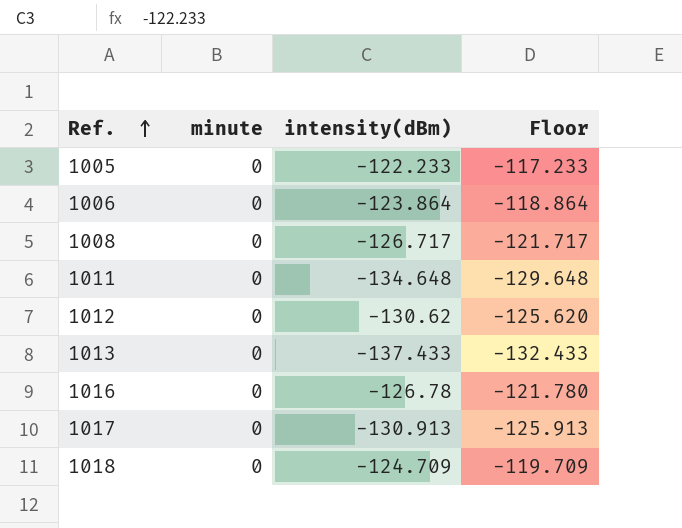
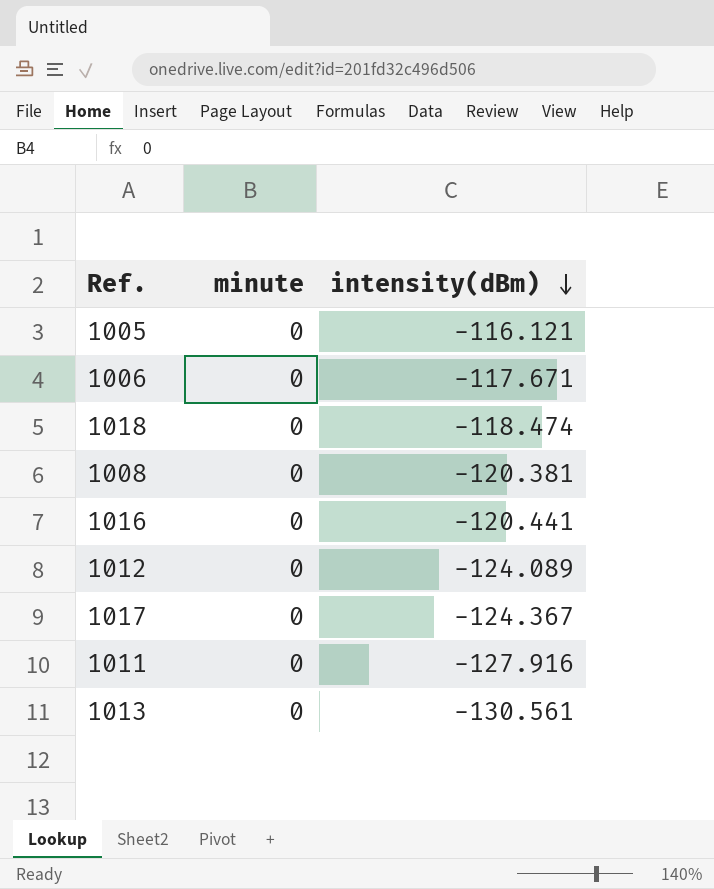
row order: Ref. ascending -> intensity(dBm) descending
column Floor | formula: [intensity(dBm)] + 5 -> none
1005 | intensity(dBm): -122.233 -> -116.121
1006 | intensity(dBm): -123.864 -> -117.671
1018 | intensity(dBm): -124.709 -> -118.474
1008 | intensity(dBm): -126.717 -> -120.381
1016 | intensity(dBm): -126.78 -> -120.441
1012 | intensity(dBm): -130.62 -> -124.089
1017 | intensity(dBm): -130.913 -> -124.367
1011 | intensity(dBm): -134.648 -> -127.916
1013 | intensity(dBm): -137.433 -> -130.561

